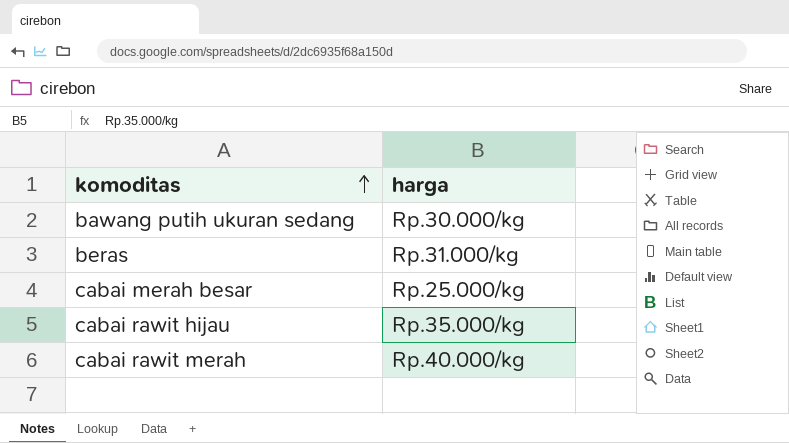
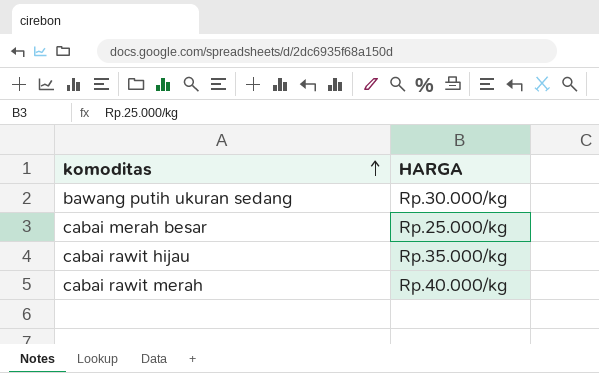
column name: harga -> HARGA
row beras: Rp.31.000/kg -> none

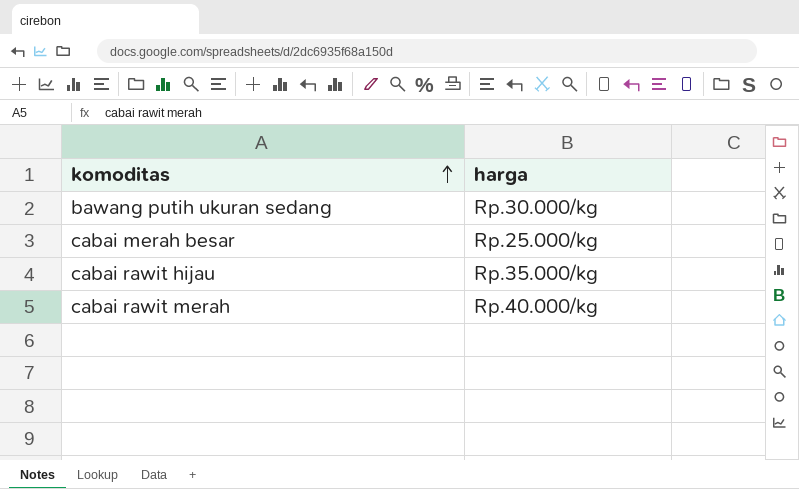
column name: HARGA -> harga

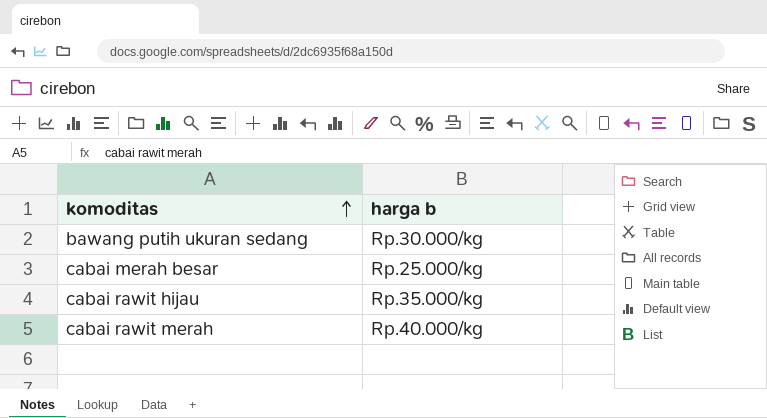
column name: harga -> harga b

